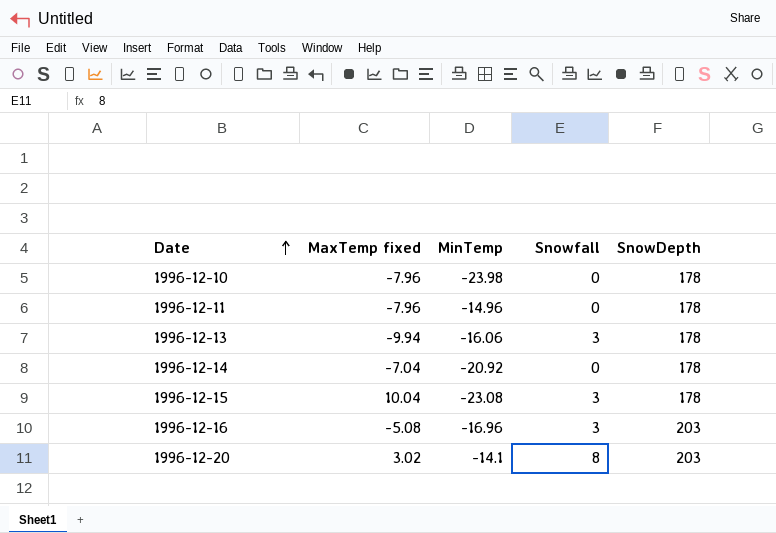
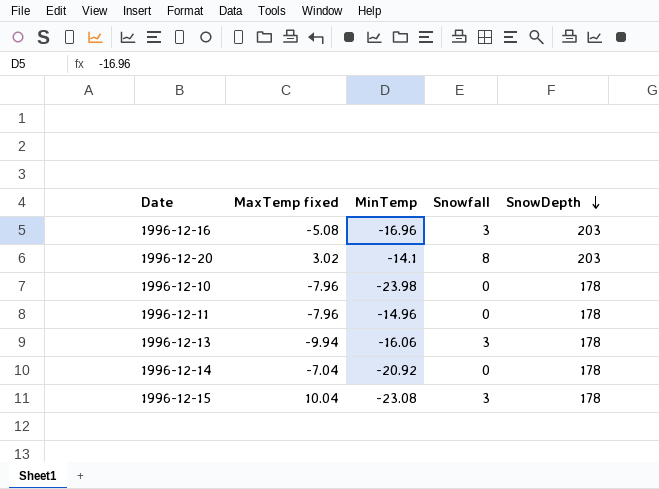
row order: Date ascending -> SnowDepth descending

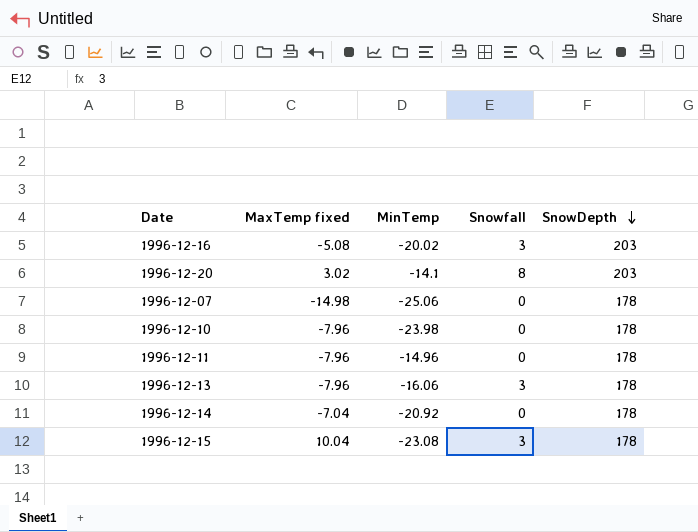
1996-12-16 | MinTemp: -16.96 -> -20.02
row 1996-12-07: none -> -14.98 | -25.06 | 0 | 178
1996-12-13 | MaxTemp fixed: -9.94 -> -7.96

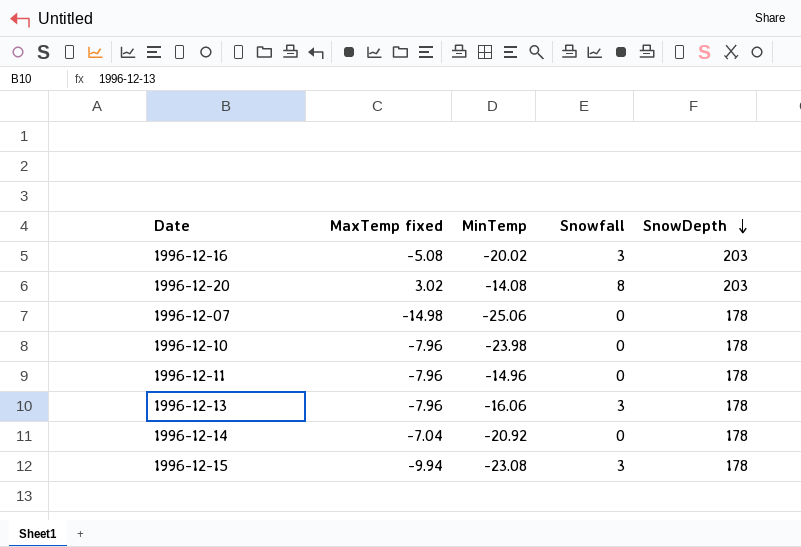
1996-12-20 | MinTemp: -14.1 -> -14.08
1996-12-15 | MaxTemp fixed: 10.04 -> -9.94

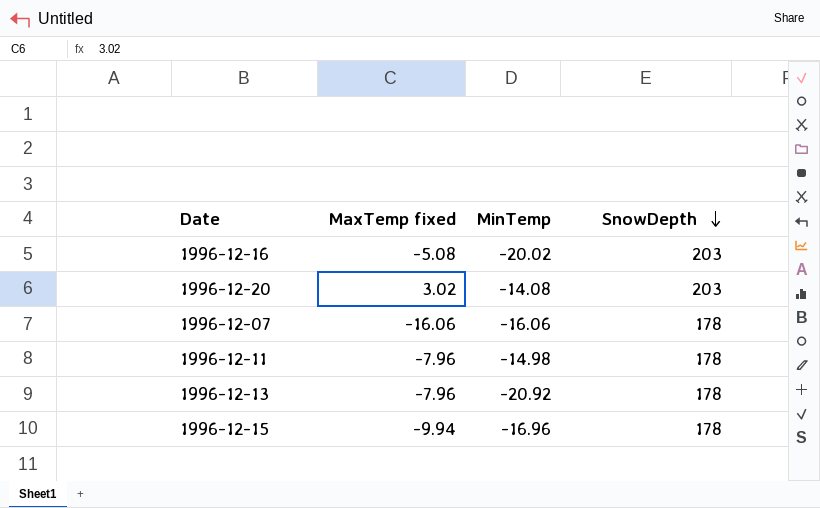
column Snowfall | position: 4 -> none
row 1996-12-10: -7.96 | -23.98 | 0 | 178 -> none
row 1996-12-14: -7.04 | -20.92 | 0 | 178 -> none
1996-12-07 | MaxTemp fixed: -14.98 -> -16.06
1996-12-07 | MinTemp: -25.06 -> -16.06
1996-12-11 | MinTemp: -14.96 -> -14.98
1996-12-13 | MinTemp: -16.06 -> -20.92
1996-12-15 | MinTemp: -23.08 -> -16.96

